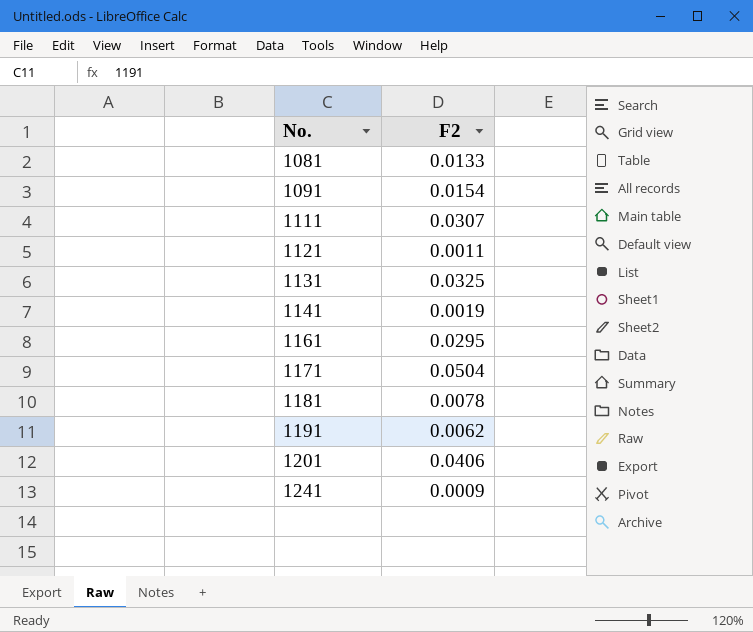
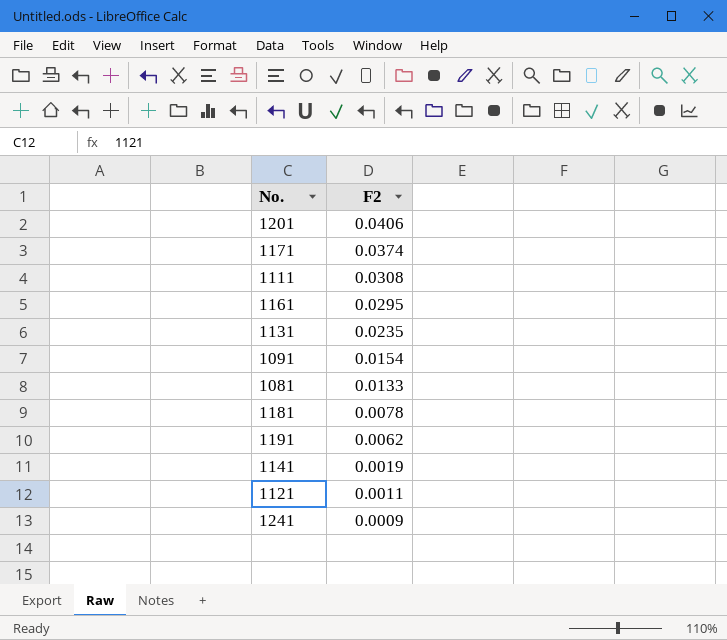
row order: No. ascending -> F2 descending
1171 | F2: 0.0504 -> 0.0374
1111 | F2: 0.0307 -> 0.0308
1131 | F2: 0.0325 -> 0.0235

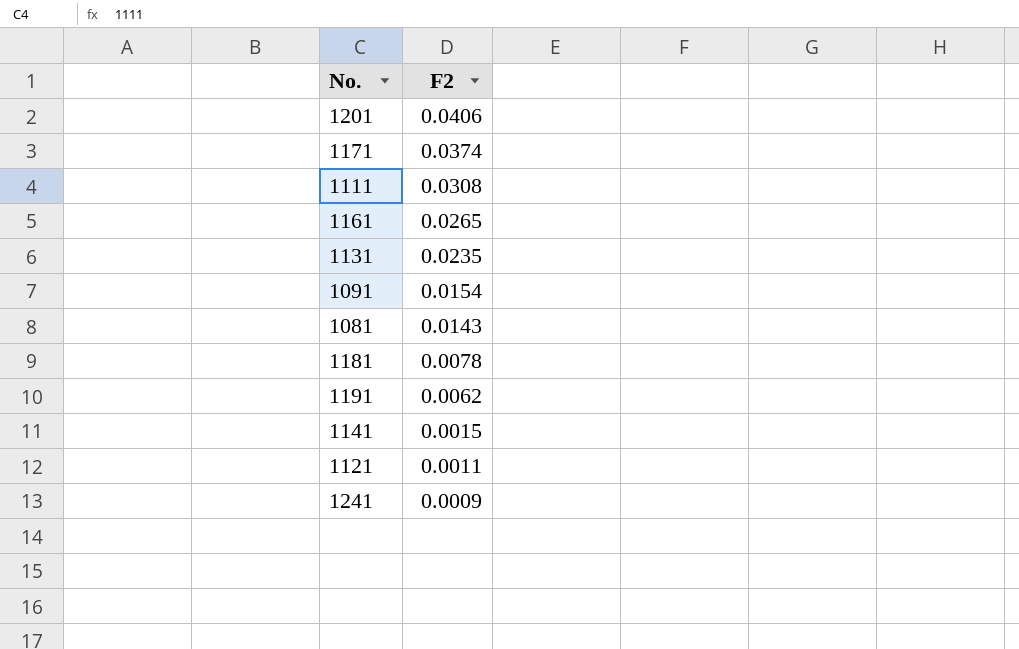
1161 | F2: 0.0295 -> 0.0265
1081 | F2: 0.0133 -> 0.0143
1141 | F2: 0.0019 -> 0.0015

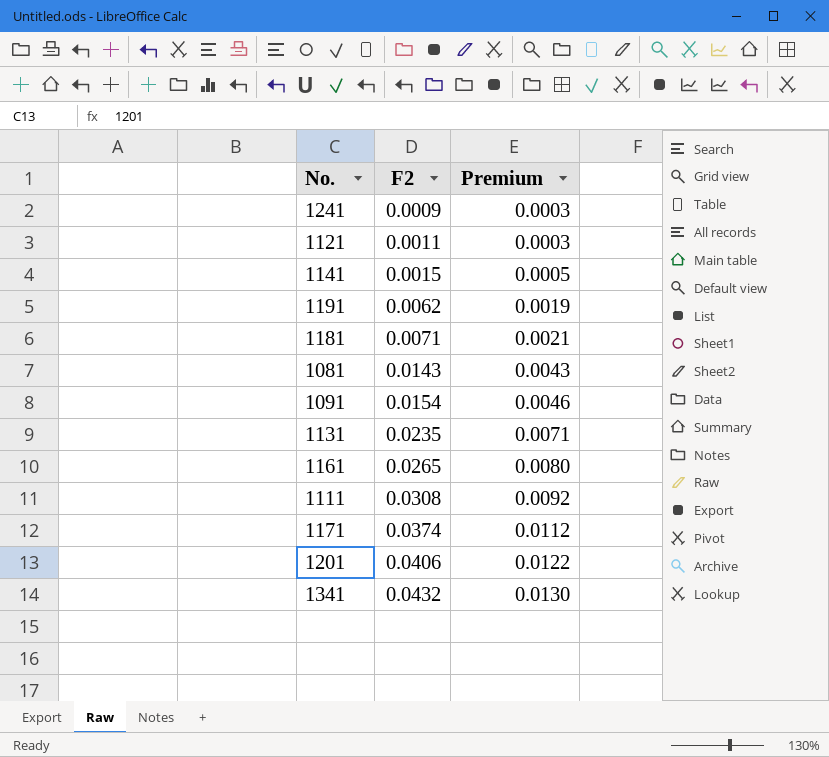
row order: F2 descending -> F2 ascending
column Premium | formula: none -> [F2] * 0.3
1181 | F2: 0.0078 -> 0.0071
row 1341: none -> 0.0432 | 0.0130

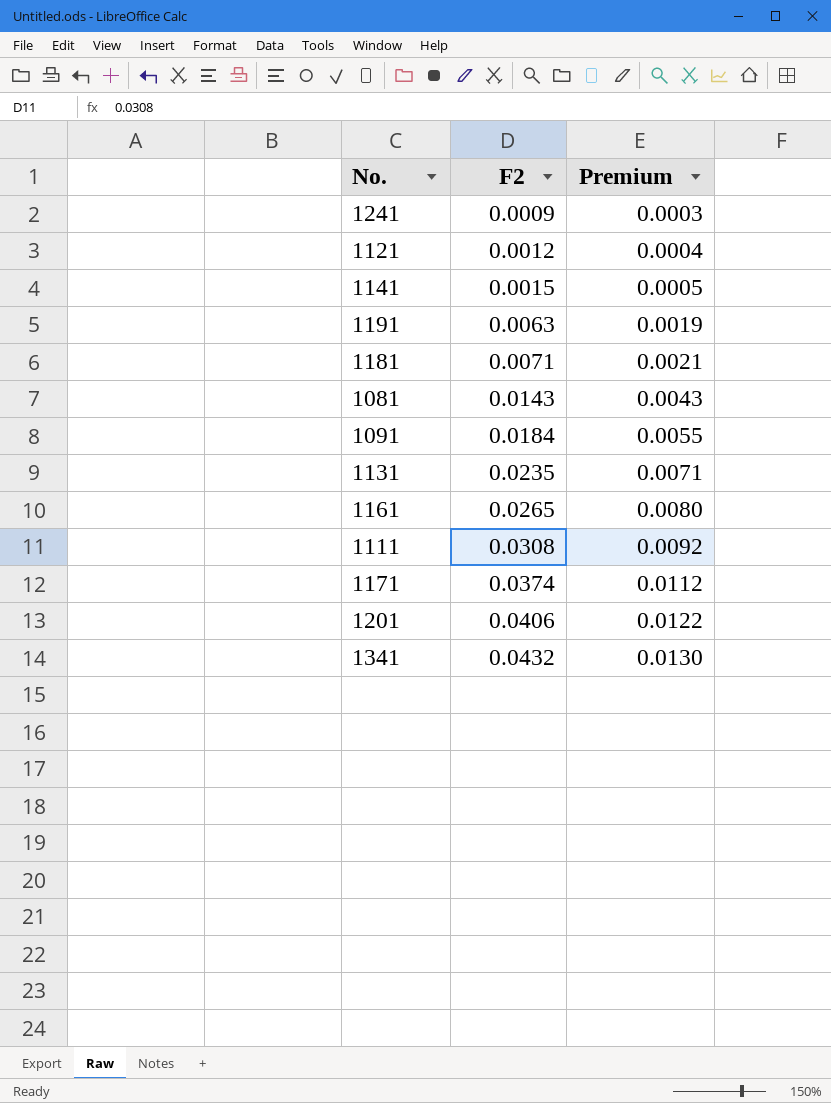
1121 | F2: 0.0011 -> 0.0012
1121 | Premium: 0.0003 -> 0.0004
1191 | F2: 0.0062 -> 0.0063
1091 | F2: 0.0154 -> 0.0184
1091 | Premium: 0.0046 -> 0.0055

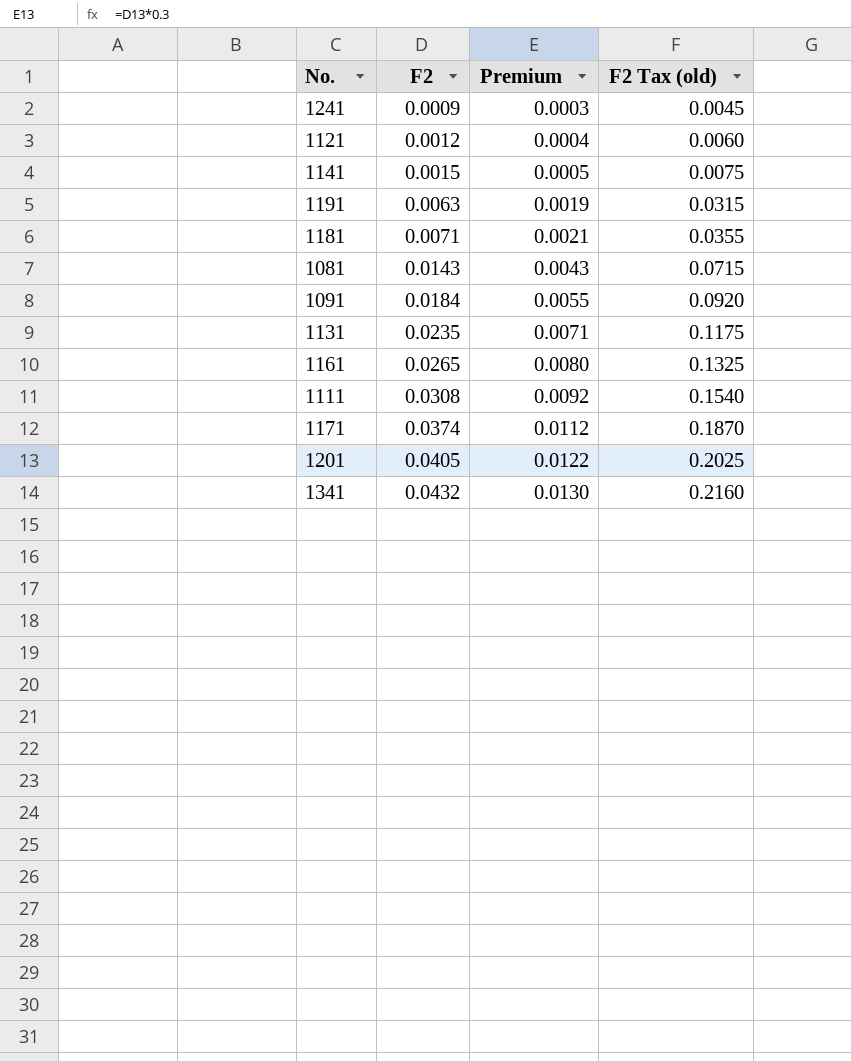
column F2 Tax (old) | formula: none -> [F2] * 5
1201 | F2: 0.0406 -> 0.0405

